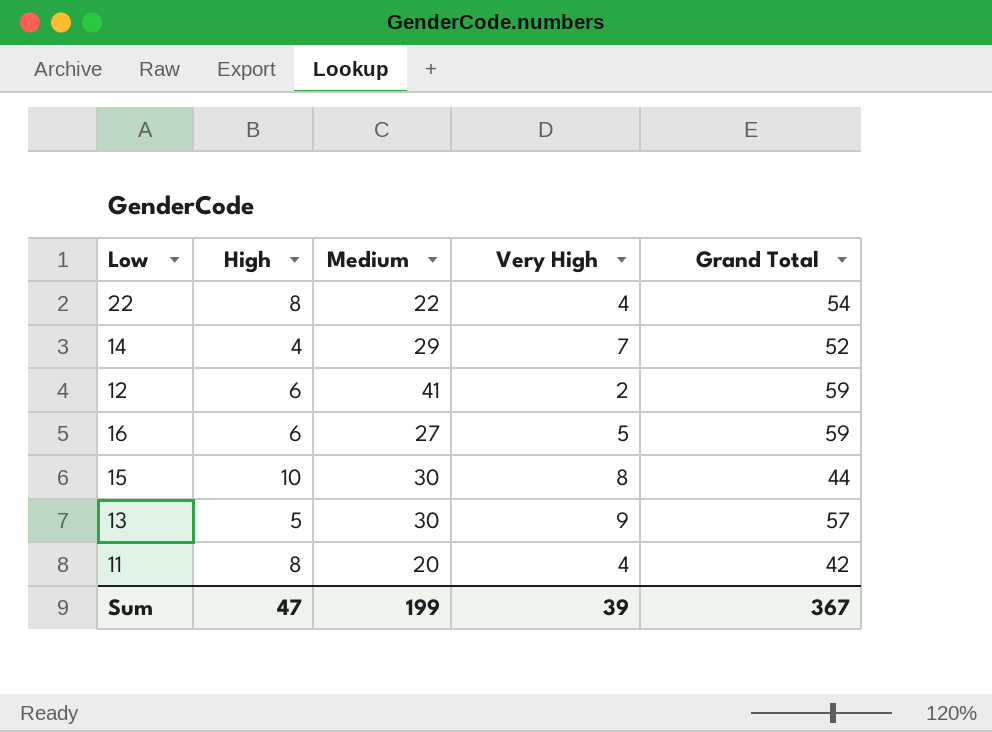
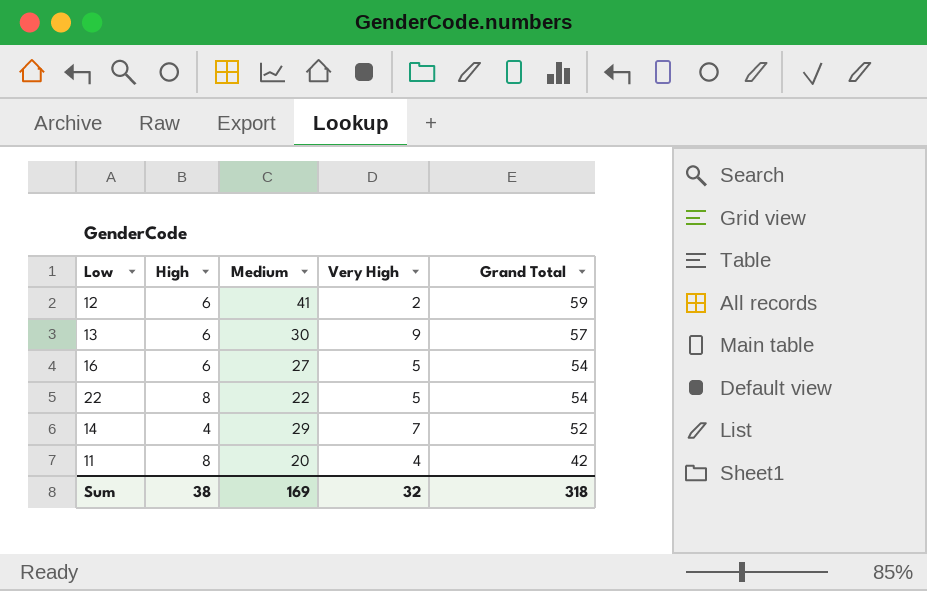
row order: none -> Grand Total descending
row 15: 10 | 30 | 8 | 44 -> none
13 | High: 5 -> 6
16 | Grand Total: 59 -> 54
22 | Very High: 4 -> 5
Sum | High: 47 -> 38
Sum | Medium: 199 -> 169
Sum | Very High: 39 -> 32
Sum | Grand Total: 367 -> 318

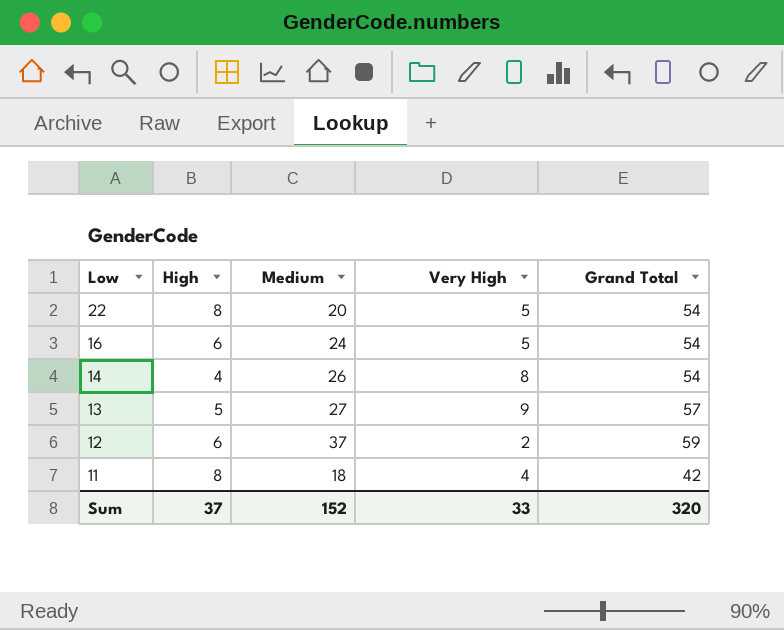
row order: Grand Total descending -> Low descending
22 | Medium: 22 -> 20
16 | Medium: 27 -> 24
14 | Medium: 29 -> 26
14 | Very High: 7 -> 8
14 | Grand Total: 52 -> 54
13 | High: 6 -> 5
13 | Medium: 30 -> 27
12 | Medium: 41 -> 37
11 | Medium: 20 -> 18
Sum | High: 38 -> 37
Sum | Medium: 169 -> 152
Sum | Very High: 32 -> 33
Sum | Grand Total: 318 -> 320

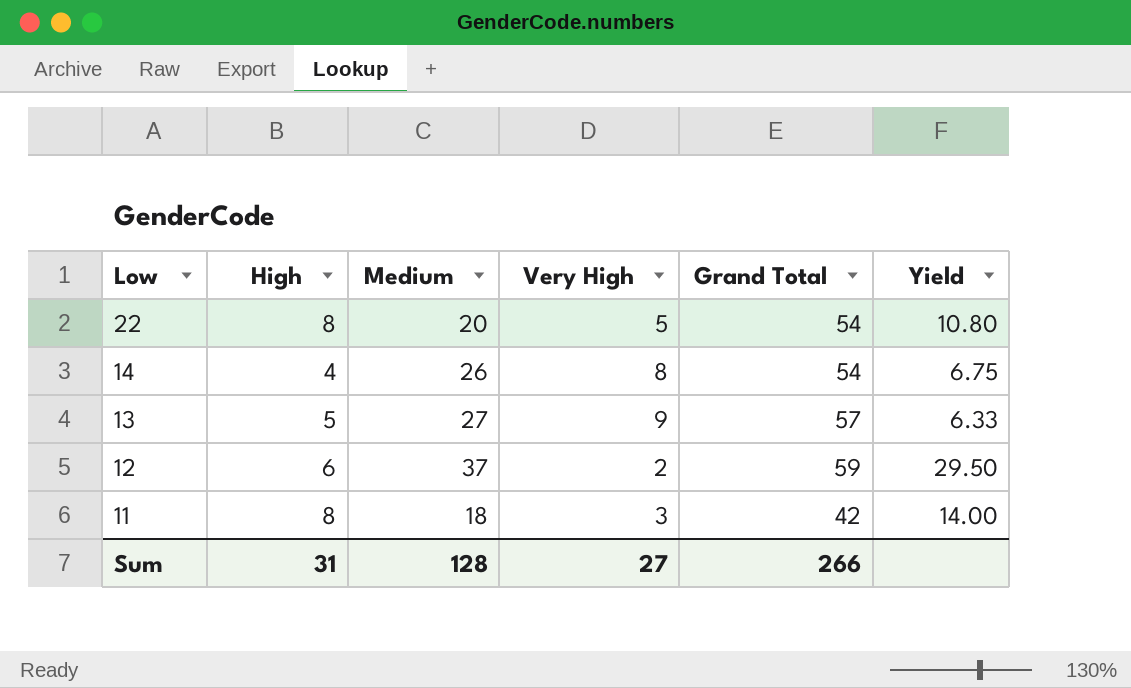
column Yield | formula: none -> [Grand Total] / [Very High]
row 16: 6 | 24 | 5 | 54 -> none
11 | Very High: 4 -> 3
Sum | High: 37 -> 31
Sum | Medium: 152 -> 128
Sum | Very High: 33 -> 27
Sum | Grand Total: 320 -> 266

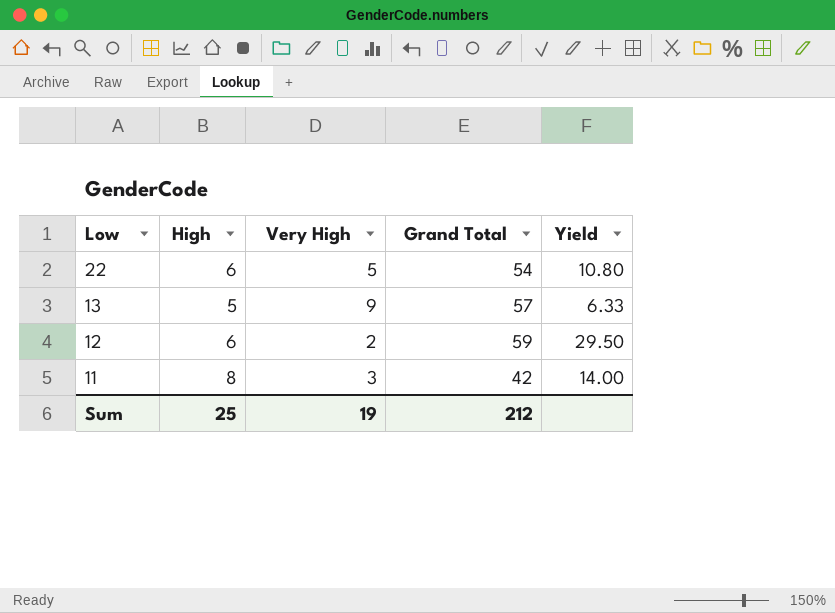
column Medium | position: 3 -> none
row 14: 4 | 26 | 8 | 54 | 6.75 -> none
22 | High: 8 -> 6
Sum | High: 31 -> 25
Sum | Very High: 27 -> 19
Sum | Grand Total: 266 -> 212

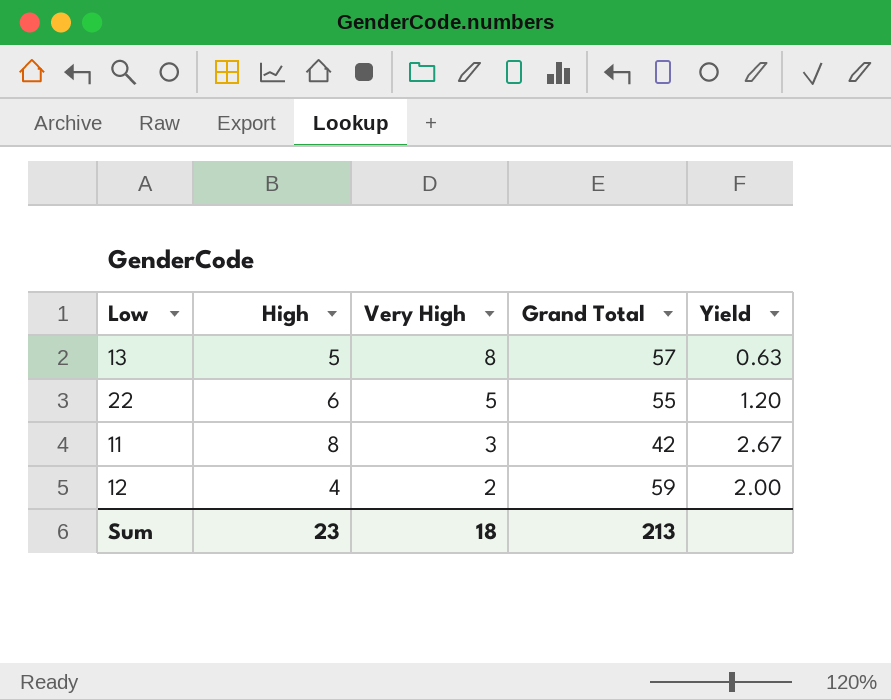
row order: Low descending -> Very High descending
column Yield | formula: [Grand Total] / [Very High] -> [High] / [Very High]
13 | Very High: 9 -> 8
22 | Grand Total: 54 -> 55
12 | High: 6 -> 4
Sum | High: 25 -> 23
Sum | Very High: 19 -> 18
Sum | Grand Total: 212 -> 213

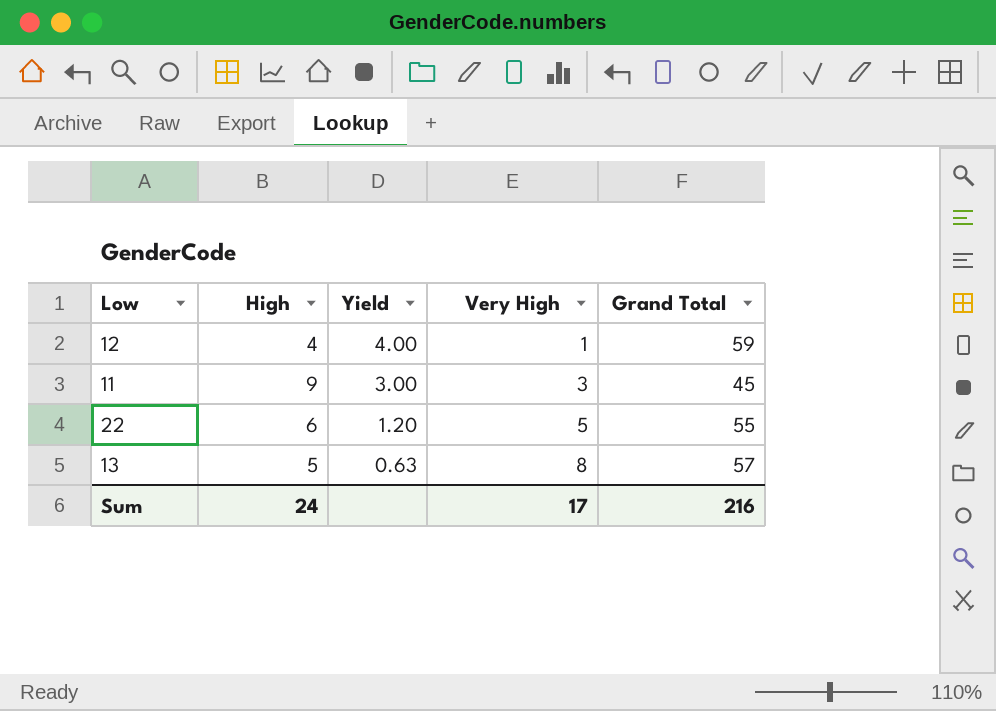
row order: Very High descending -> Yield descending
column Yield | position: 5 -> 3
12 | Yield: 2.00 -> 4.00
12 | Very High: 2 -> 1
11 | High: 8 -> 9
11 | Yield: 2.67 -> 3.00
11 | Grand Total: 42 -> 45
Sum | High: 23 -> 24
Sum | Very High: 18 -> 17
Sum | Grand Total: 213 -> 216

